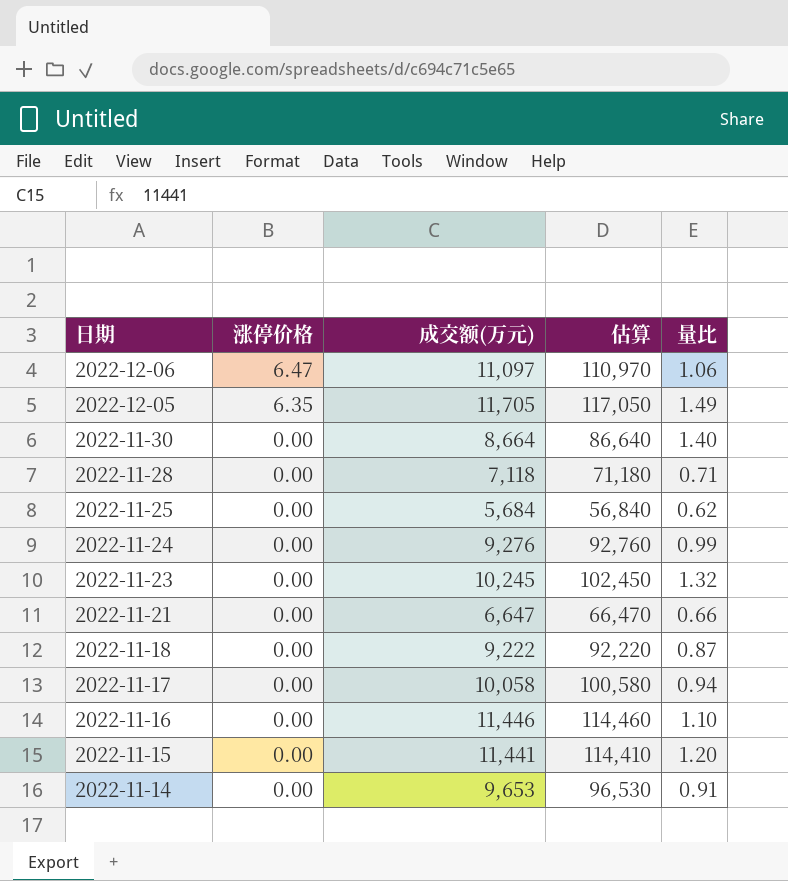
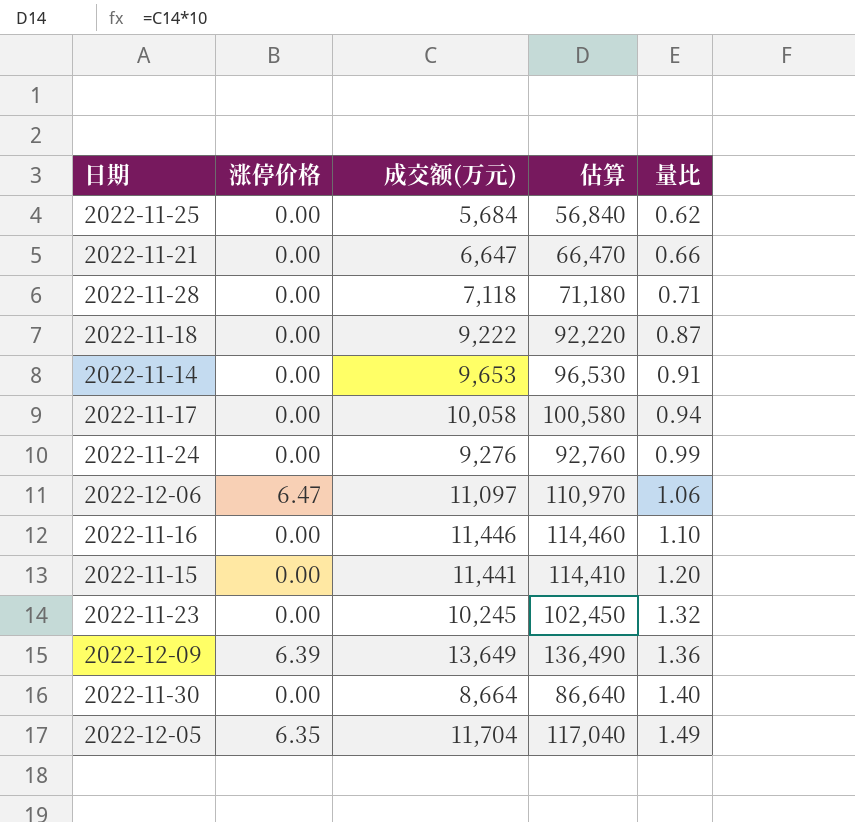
row order: 日期 descending -> 量比 ascending
row 2022-12-09: none -> 6.39 | 13,649 | 136,490 | 1.36
2022-12-05 | 成交额(万元): 11,705 -> 11,704
2022-12-05 | 估算: 117,050 -> 117,040

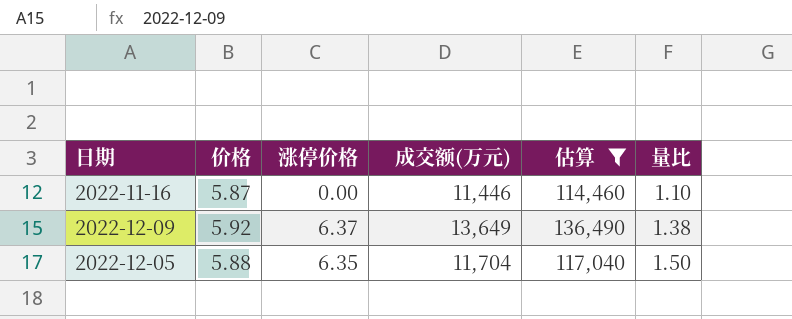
filter: none -> 估算 >= 114,460
column 价格 | position: none -> 2
2022-12-09 | 涨停价格: 6.39 -> 6.37
2022-12-09 | 量比: 1.36 -> 1.38
2022-12-05 | 量比: 1.49 -> 1.50

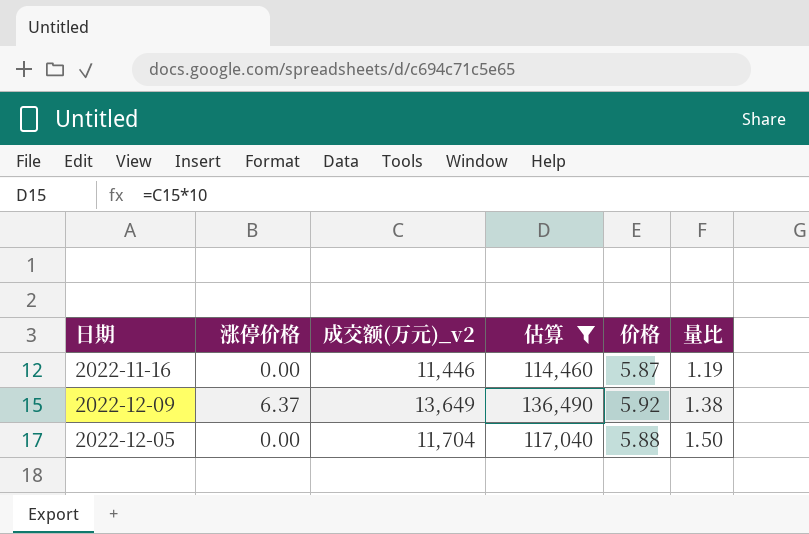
column name: 成交额(万元) -> 成交额(万元)_v2
column 价格 | position: 2 -> 5
2022-11-16 | 量比: 1.10 -> 1.19
2022-12-05 | 涨停价格: 6.35 -> 0.00

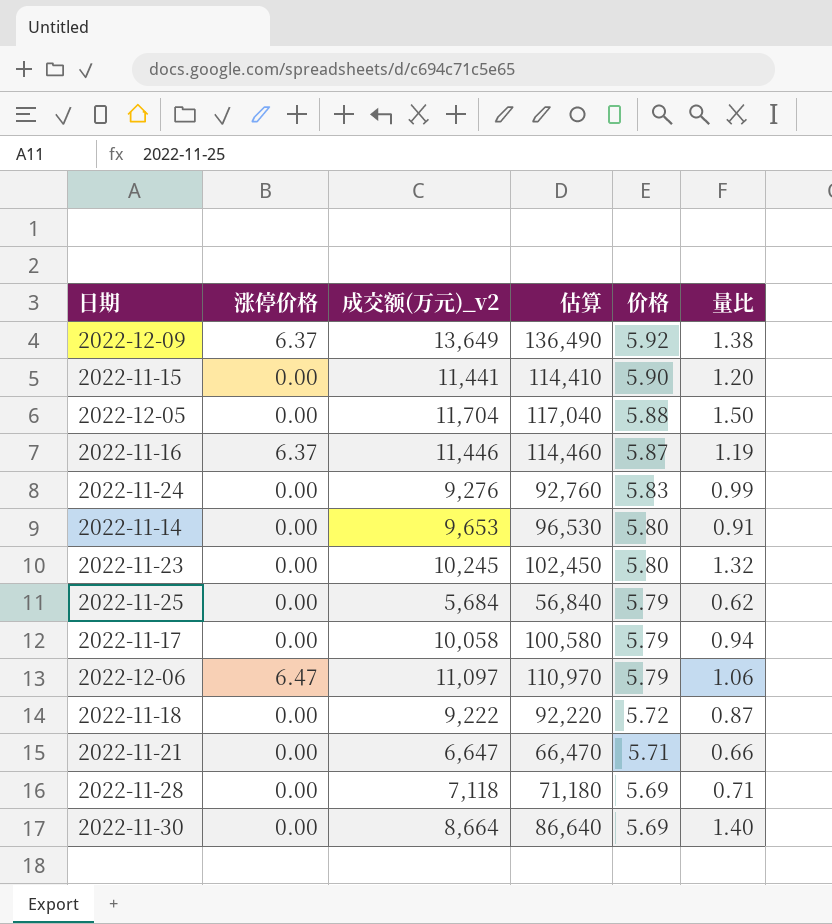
filter: 估算 >= 114,460 -> none
row order: 量比 ascending -> 价格 descending
2022-11-16 | 涨停价格: 0.00 -> 6.37

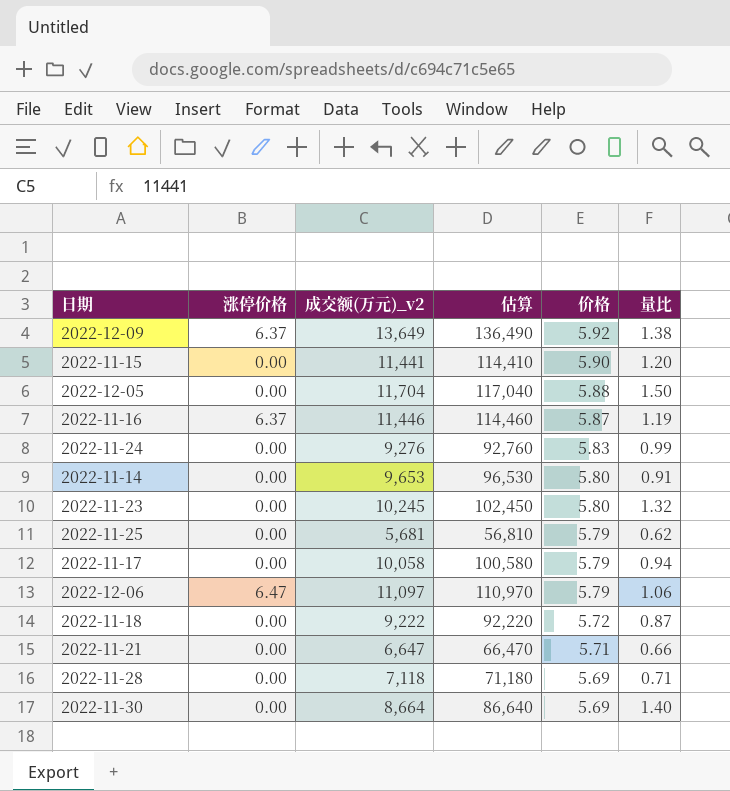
2022-11-25 | 成交额(万元)_v2: 5,684 -> 5,681
2022-11-25 | 估算: 56,840 -> 56,810

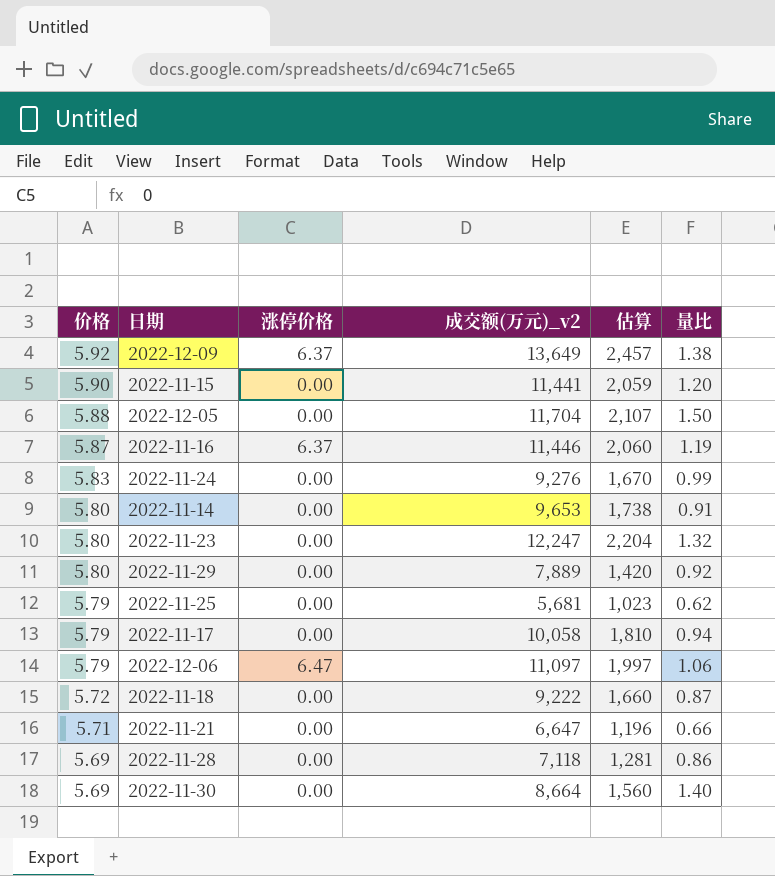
column 价格 | position: 5 -> 1
column 估算 | formula: [成交额(万元)_v2] * 10 -> [成交额(万元)_v2] * 0.18
2022-11-23 | 成交额(万元)_v2: 10,245 -> 12,247
row 2022-11-29: none -> 5.80 | 0.00 | 7,889 | 1,420 | 0.92
2022-11-28 | 量比: 0.71 -> 0.86

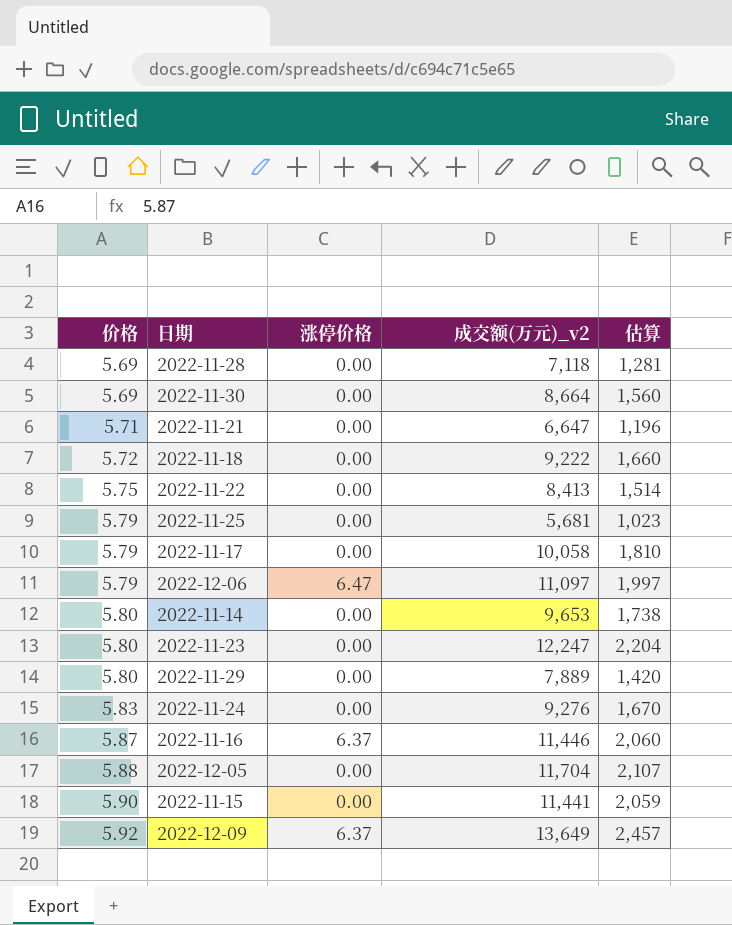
row order: 价格 descending -> 价格 ascending
column 量比 | position: 6 -> none
row 2022-11-22: none -> 5.75 | 0.00 | 8,413 | 1,514

